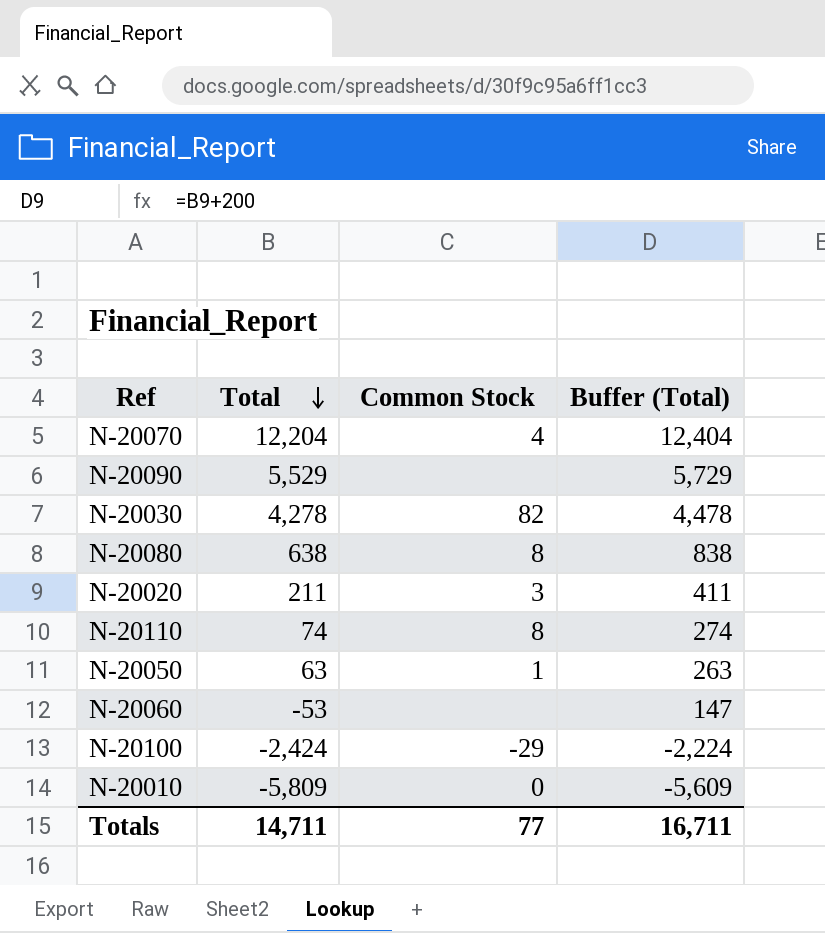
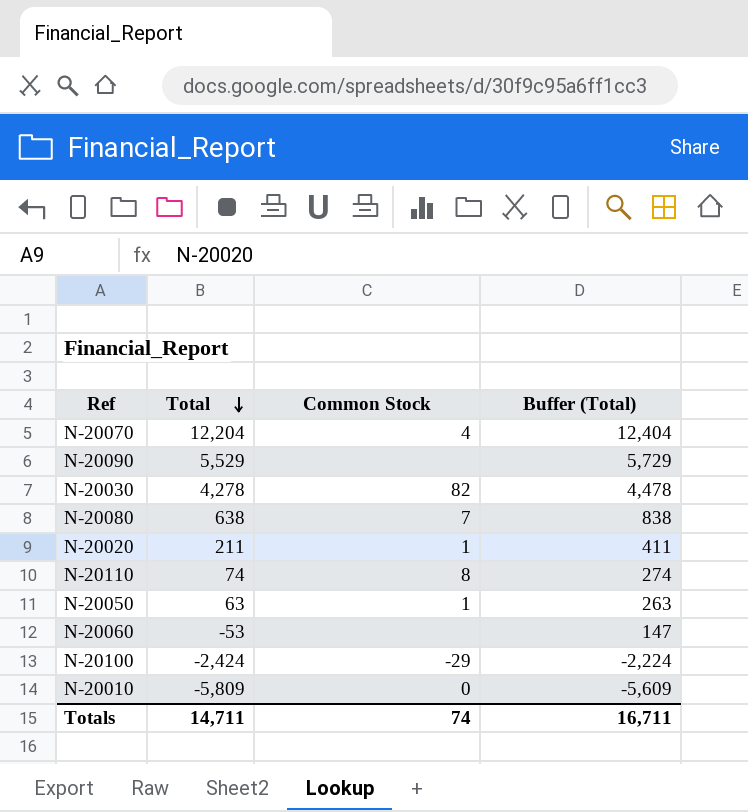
N-20080 | Common Stock: 8 -> 7
N-20020 | Common Stock: 3 -> 1
Totals | Common Stock: 77 -> 74

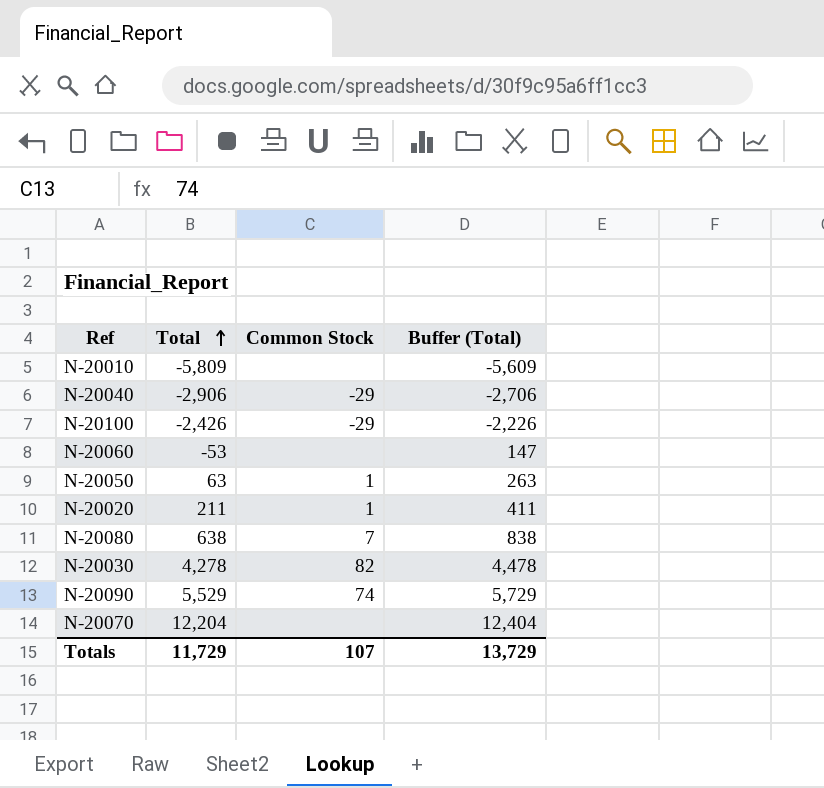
row order: Total descending -> Total ascending
row N-20110: 74 | 8 | 274 -> none
N-20010 | Common Stock: 0 -> none
row N-20040: none -> -2,906 | -29 | -2,706
N-20100 | Total: -2,424 -> -2,426
N-20100 | Buffer (Total): -2,224 -> -2,226
N-20090 | Common Stock: none -> 74
N-20070 | Common Stock: 4 -> none
Totals | Total: 14,711 -> 11,729
Totals | Common Stock: 74 -> 107
Totals | Buffer (Total): 16,711 -> 13,729

